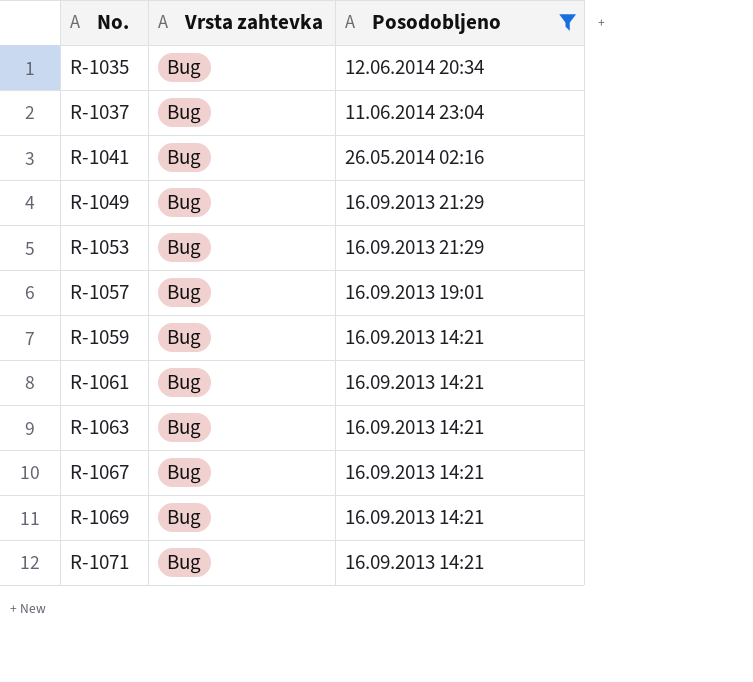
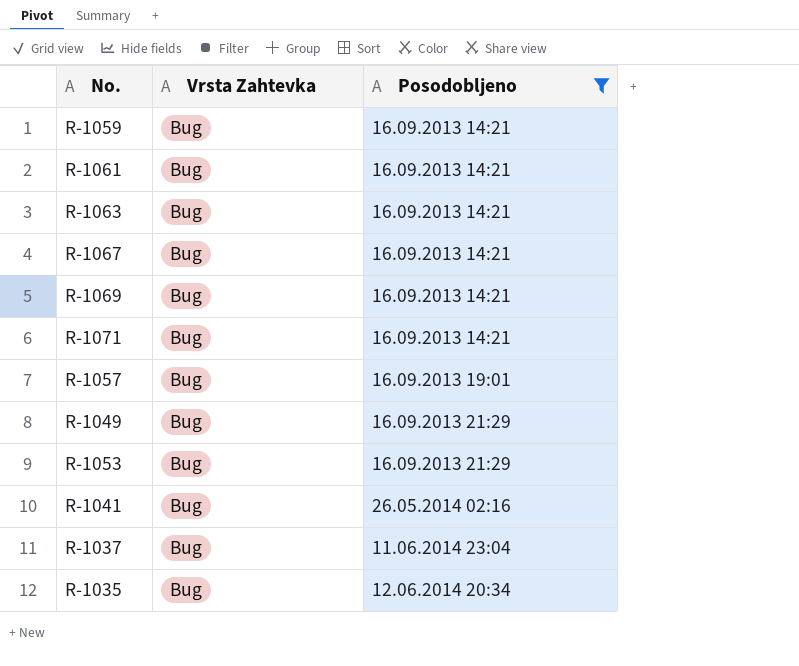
row order: No. ascending -> Posodobljeno ascending
column name: Vrsta zahtevka -> Vrsta Zahtevka

